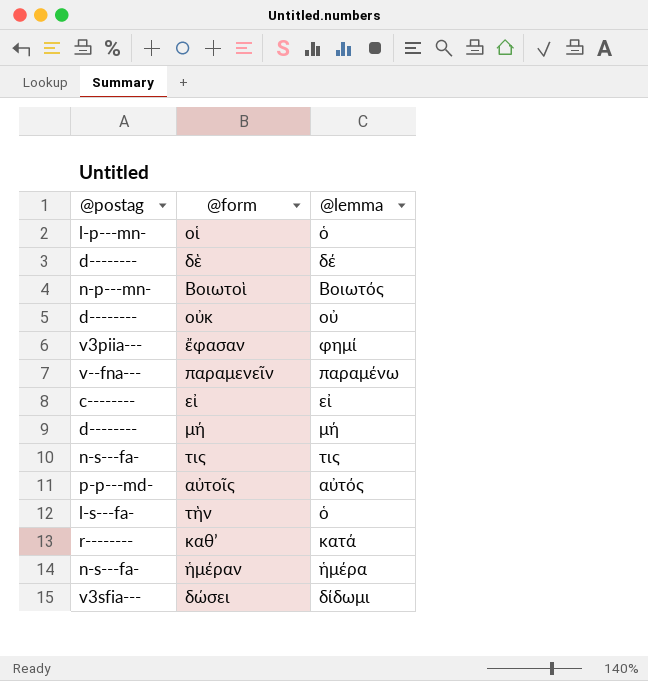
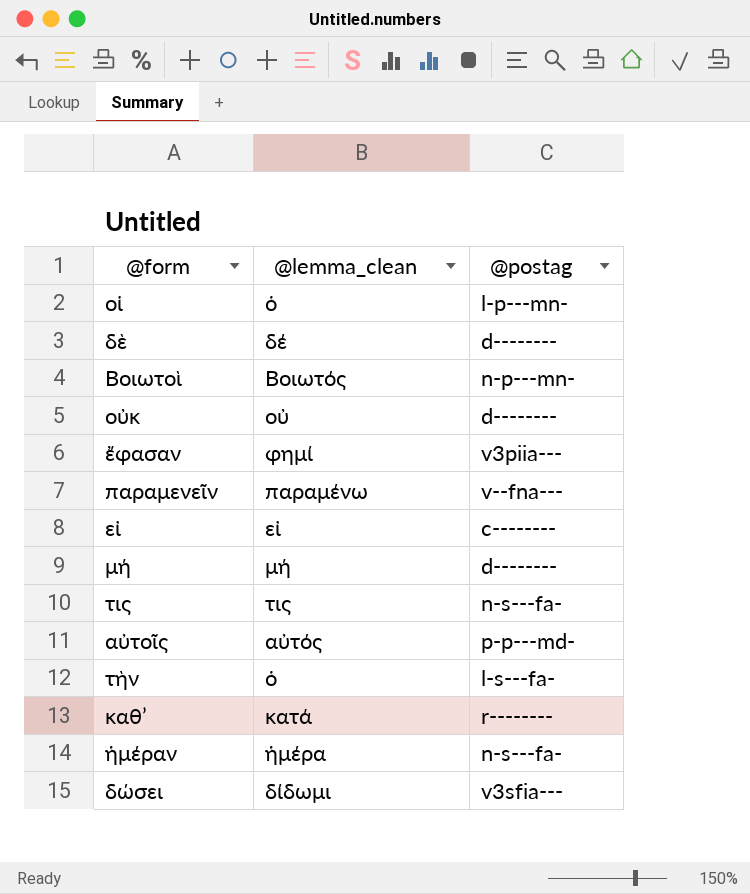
column name: @lemma -> @lemma_clean
column @postag | position: 1 -> 3

